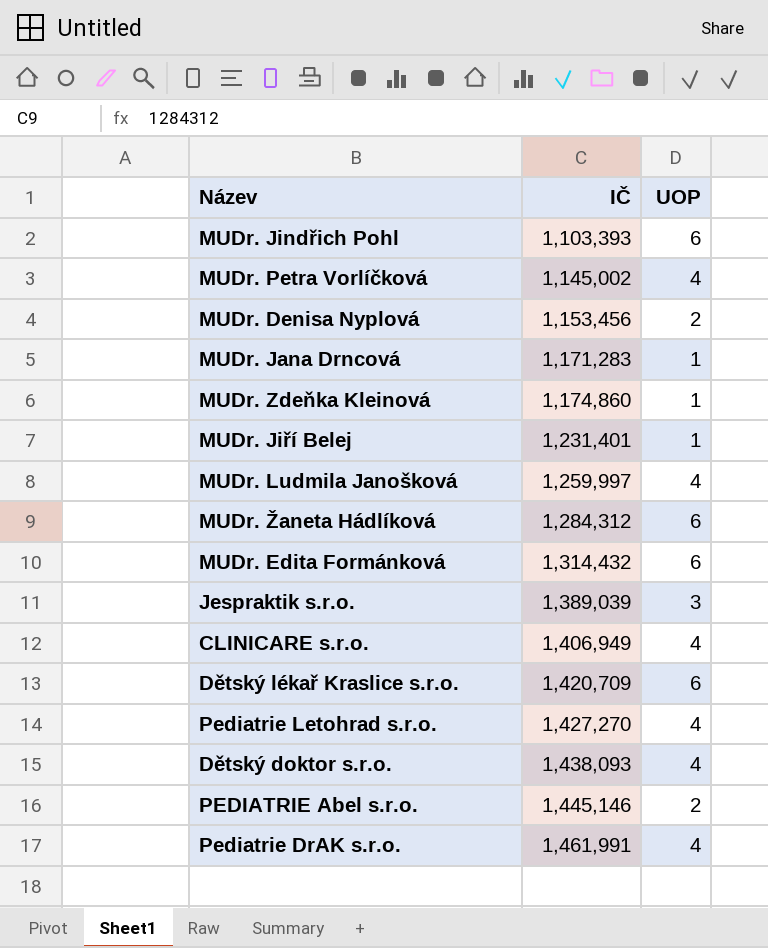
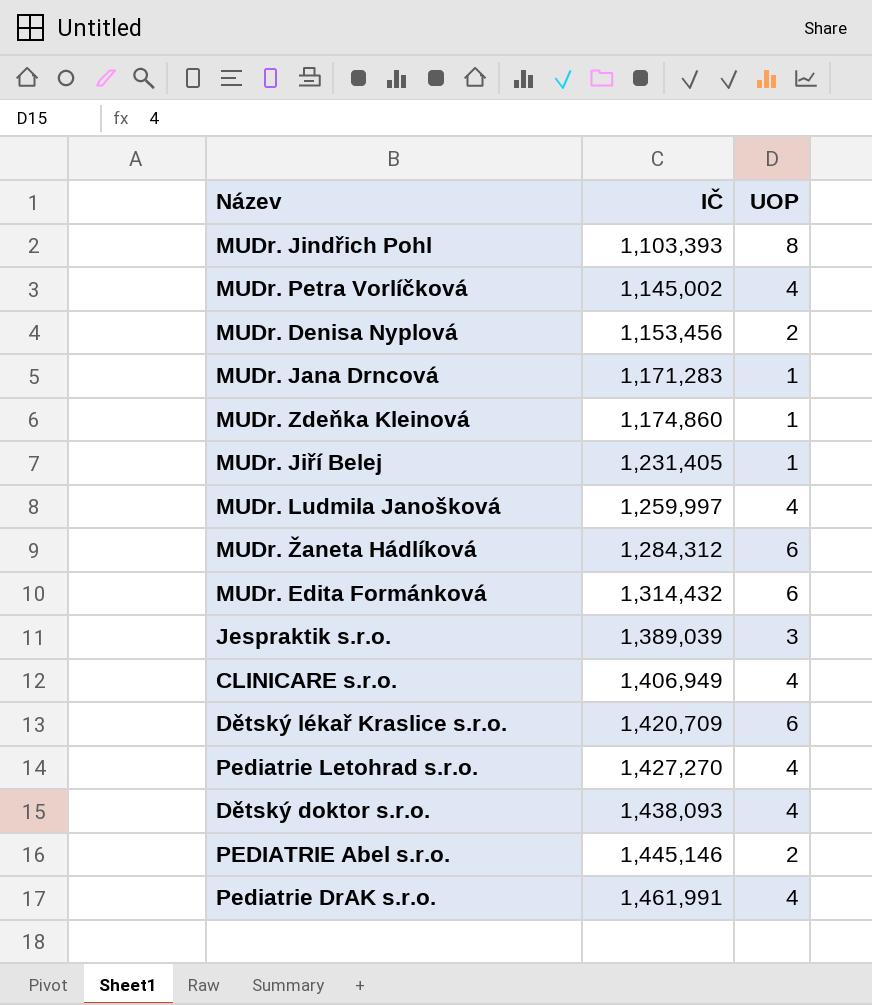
MUDr. Jindřich Pohl | UOP: 6 -> 8
MUDr. Jiří Belej | IČ: 1,231,401 -> 1,231,405

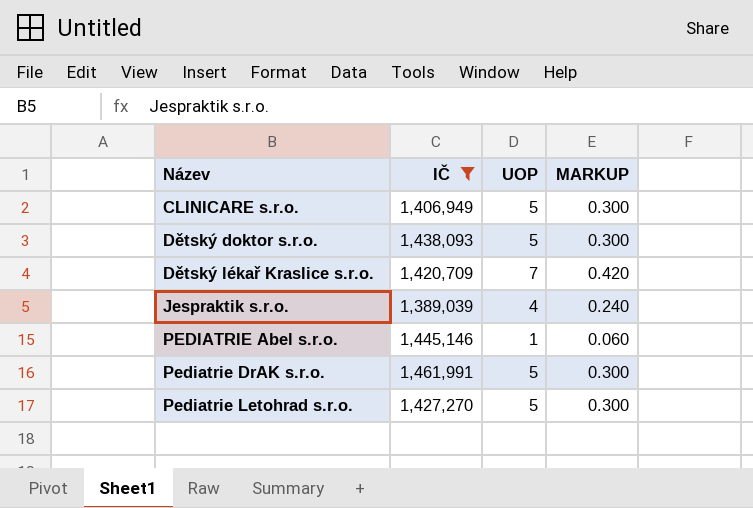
filter: none -> IČ >= 1,389,039
row order: IČ ascending -> Název ascending
column MARKUP | formula: none -> [UOP] * 0.06
CLINICARE s.r.o. | UOP: 4 -> 5
Dětský doktor s.r.o. | UOP: 4 -> 5
Dětský lékař Kraslice s.r.o. | UOP: 6 -> 7
Jespraktik s.r.o. | UOP: 3 -> 4
PEDIATRIE Abel s.r.o. | UOP: 2 -> 1
Pediatrie DrAK s.r.o. | UOP: 4 -> 5
Pediatrie Letohrad s.r.o. | UOP: 4 -> 5

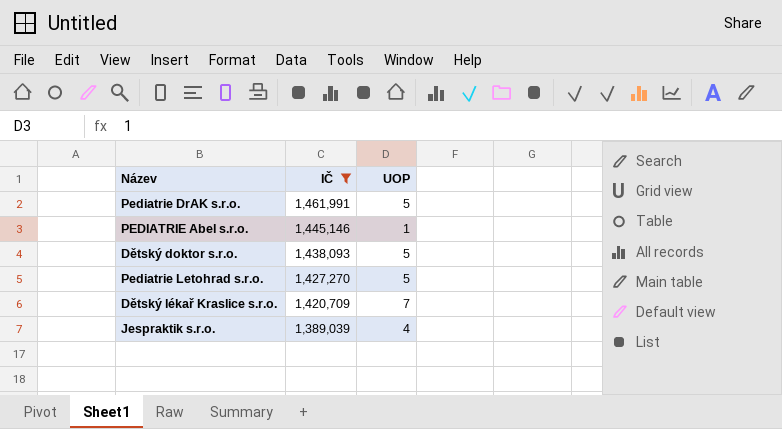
row order: Název ascending -> IČ descending
column MARKUP | formula: [UOP] * 0.06 -> none
row CLINICARE s.r.o.: 1,406,949 | 5 | 0.300 -> none

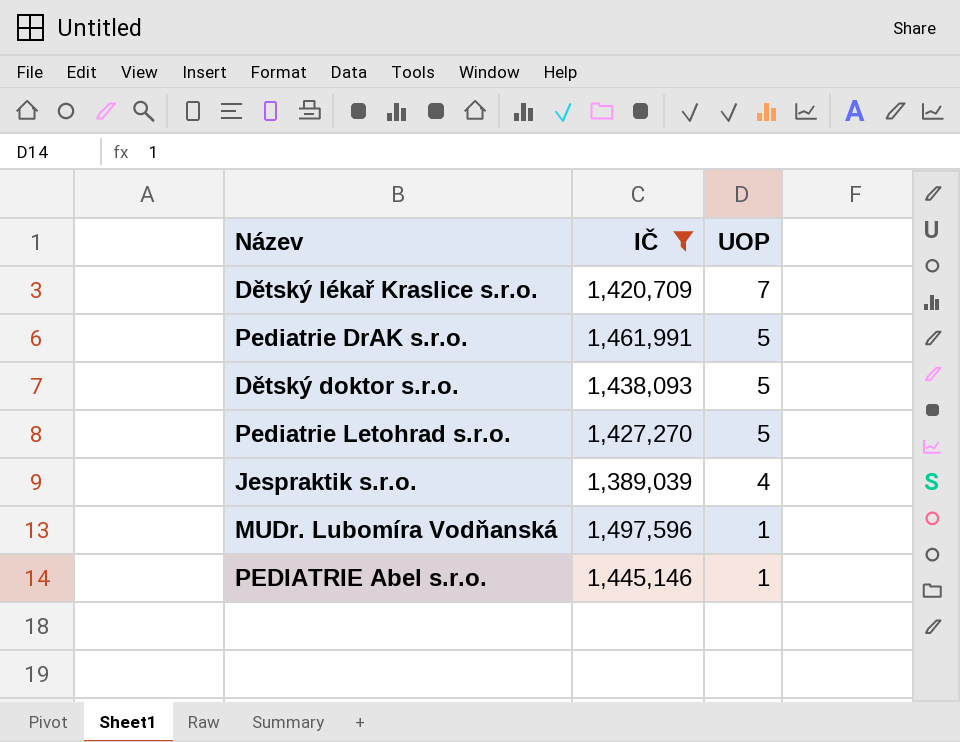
row order: IČ descending -> UOP descending
row MUDr. Lubomíra Vodňanská: none -> 1,497,596 | 1

